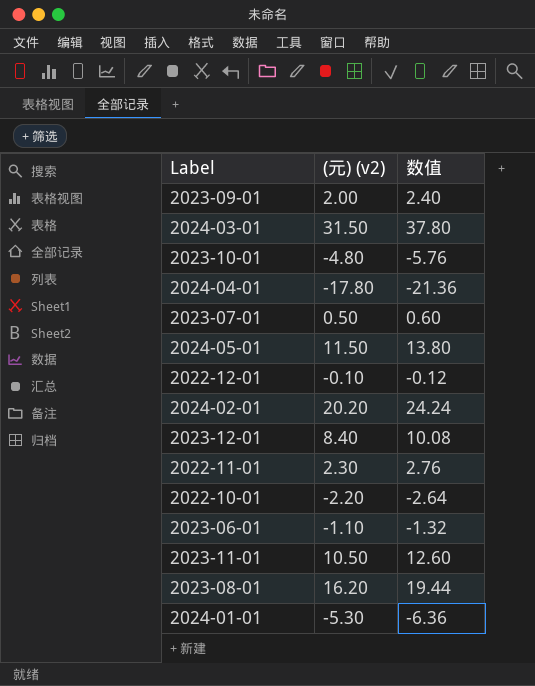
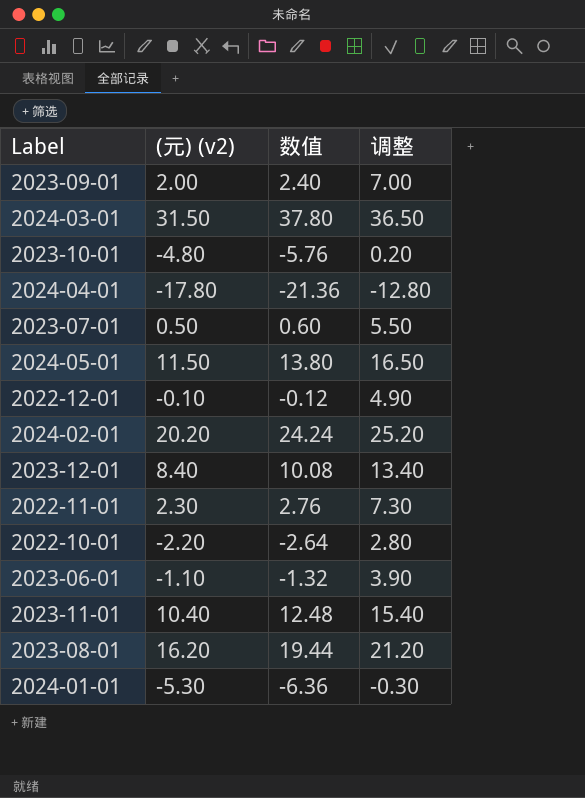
column 调整 | formula: none -> [(元) (v2)] + 5
2023-11-01 | (元) (v2): 10.50 -> 10.40
2023-11-01 | 数值: 12.60 -> 12.48

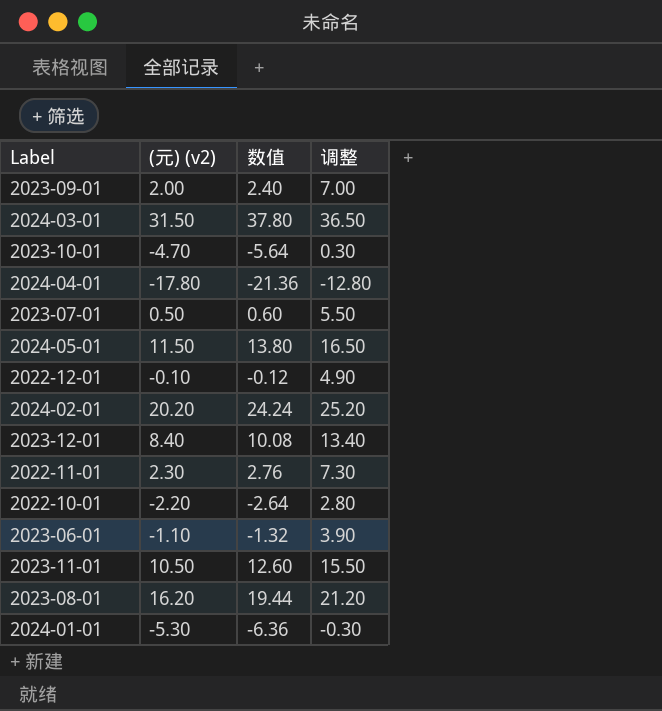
2023-10-01 | (元) (v2): -4.80 -> -4.70
2023-10-01 | 数值: -5.76 -> -5.64
2023-10-01 | 调整: 0.20 -> 0.30
2023-11-01 | (元) (v2): 10.40 -> 10.50
2023-11-01 | 数值: 12.48 -> 12.60
2023-11-01 | 调整: 15.40 -> 15.50

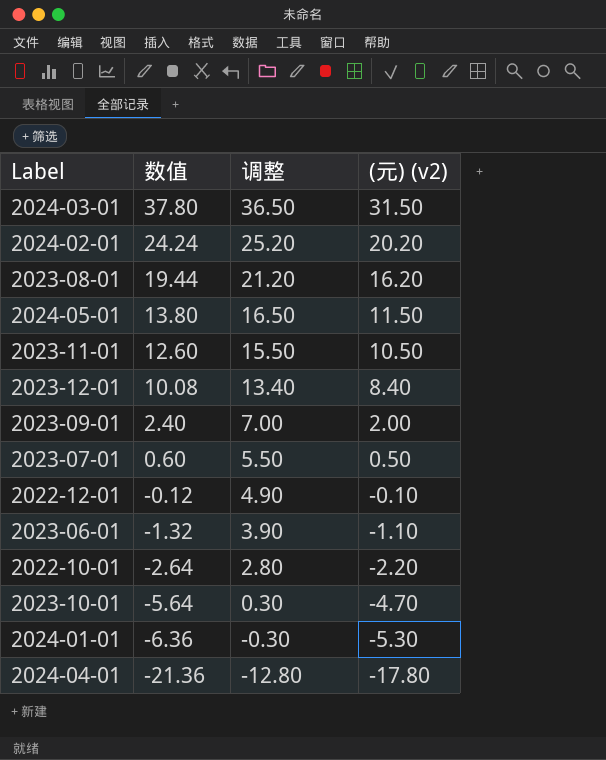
row order: none -> 数值 descending
column (元) (v2) | position: 2 -> 4
row 2022-11-01: 2.30 | 2.76 | 7.30 -> none

